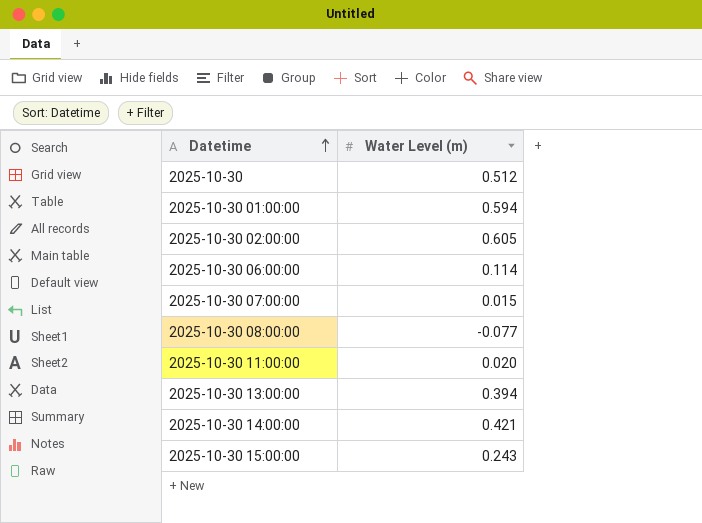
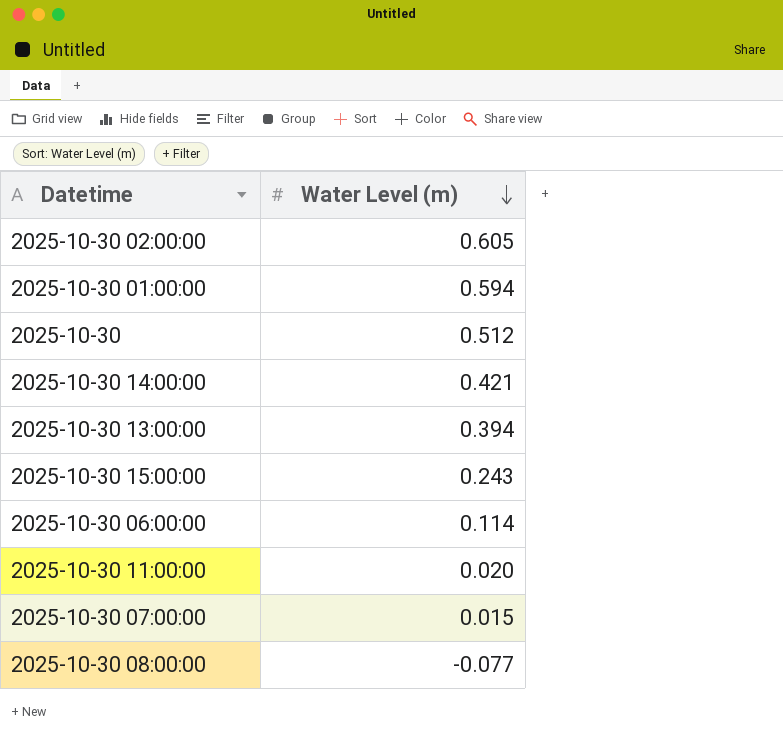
row order: Datetime ascending -> Water Level (m) descending

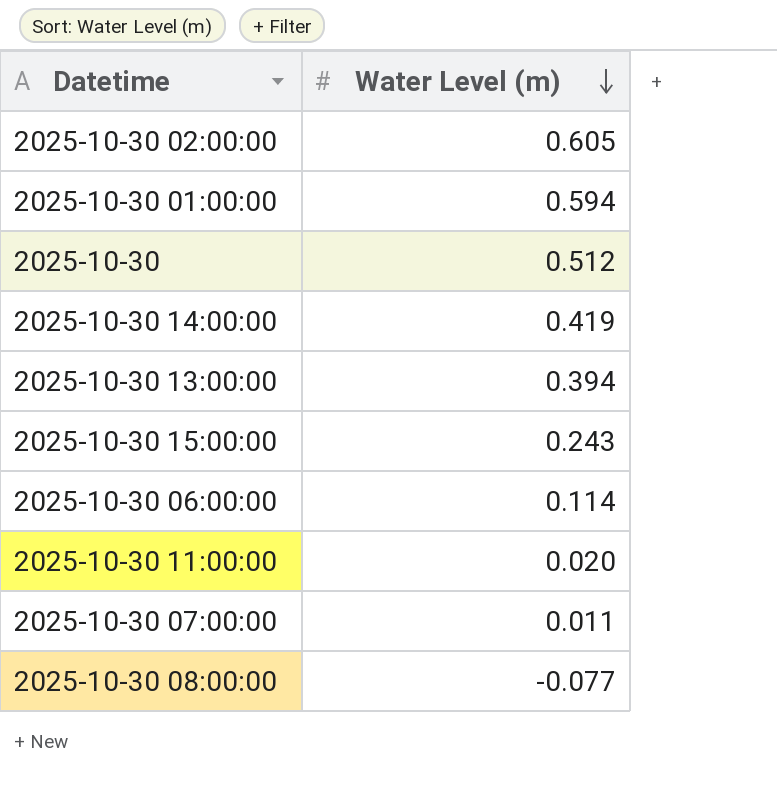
2025-10-30 14:00:00 | Water Level (m): 0.421 -> 0.419
2025-10-30 07:00:00 | Water Level (m): 0.015 -> 0.011

